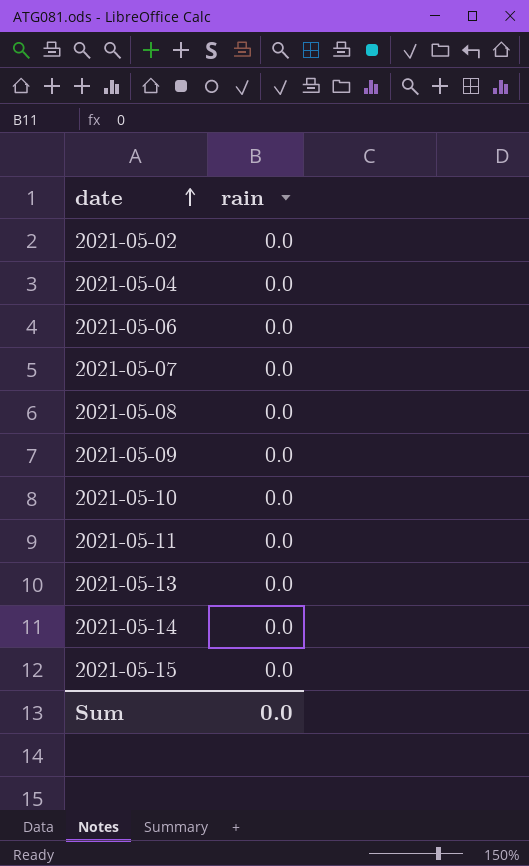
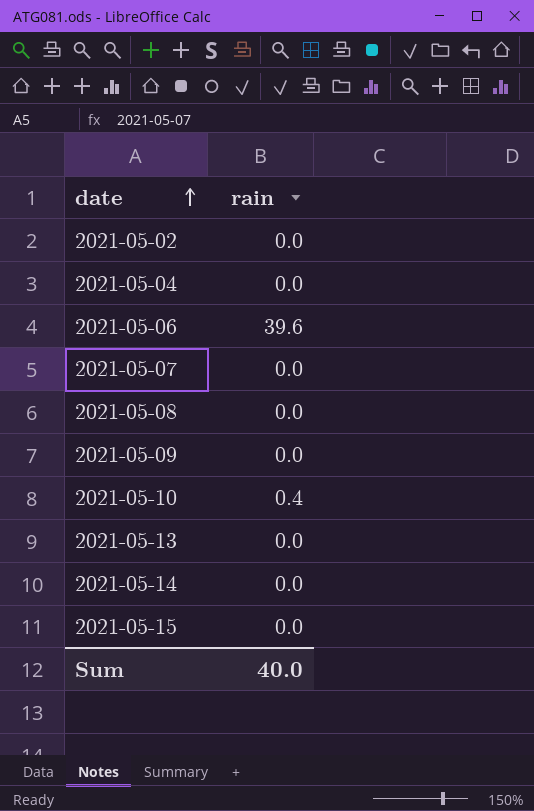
row 2021-05-11: 0.0 -> none
2021-05-06 | rain: 0.0 -> 39.6
2021-05-10 | rain: 0.0 -> 0.4
Sum | rain: 0.0 -> 40.0

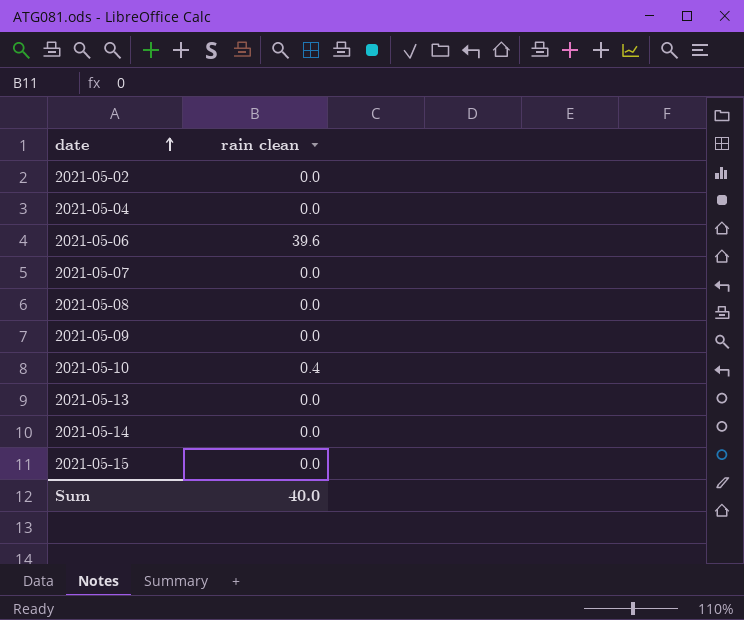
column name: rain -> rain clean

